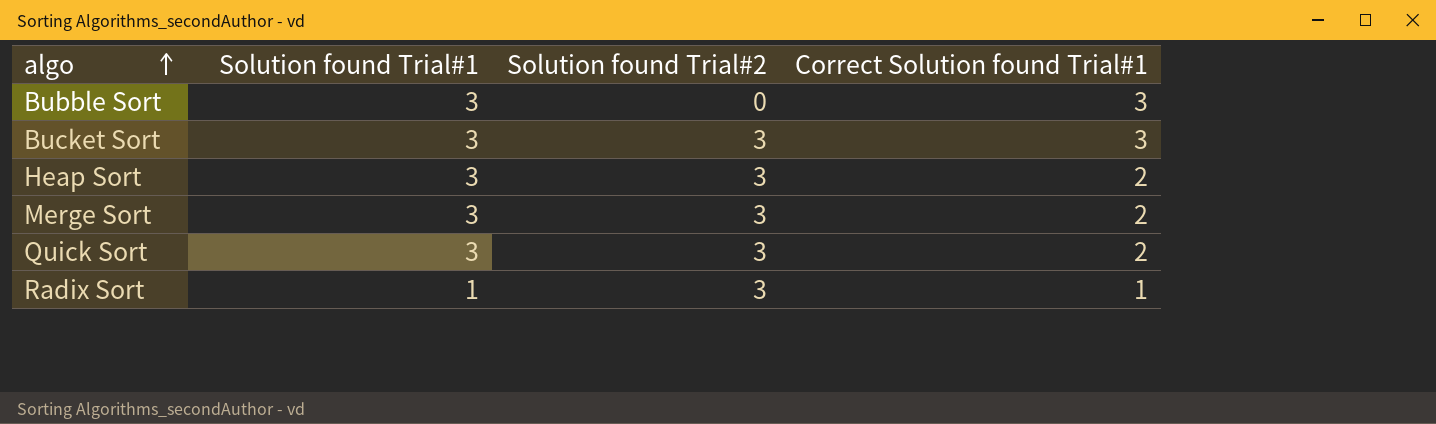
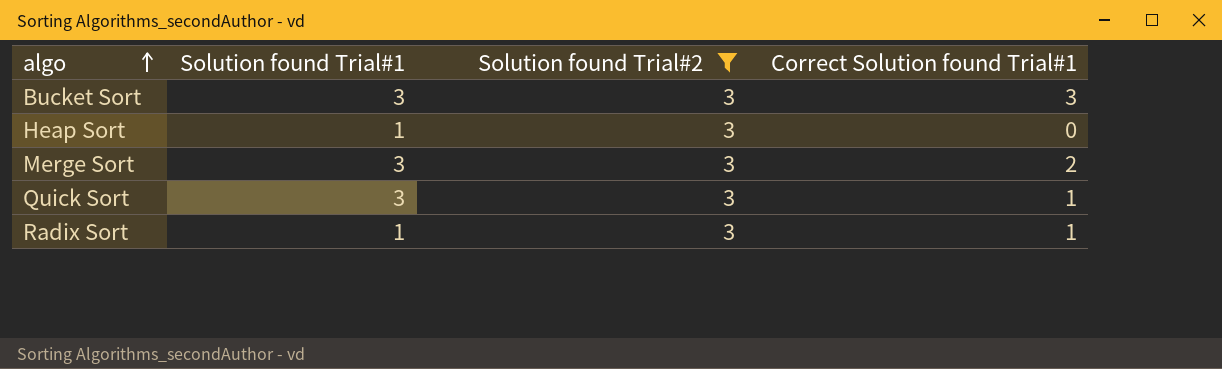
filter: none -> Solution found Trial#2 = 3
Heap Sort | Solution found Trial#1: 3 -> 1
Heap Sort | Correct Solution found Trial#1: 2 -> 0
Quick Sort | Correct Solution found Trial#1: 2 -> 1

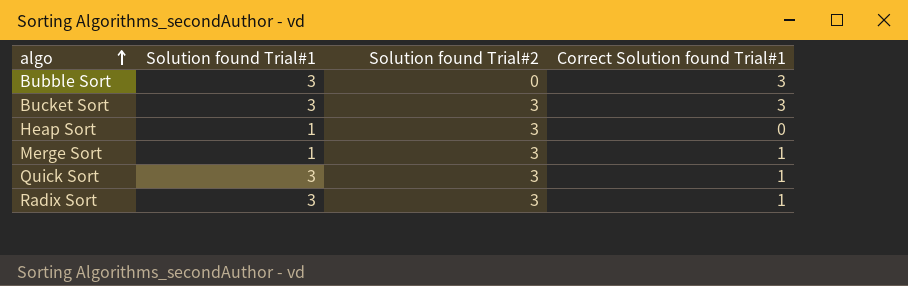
filter: Solution found Trial#2 = 3 -> none
Merge Sort | Solution found Trial#1: 3 -> 1
Merge Sort | Correct Solution found Trial#1: 2 -> 1
Radix Sort | Solution found Trial#1: 1 -> 3

